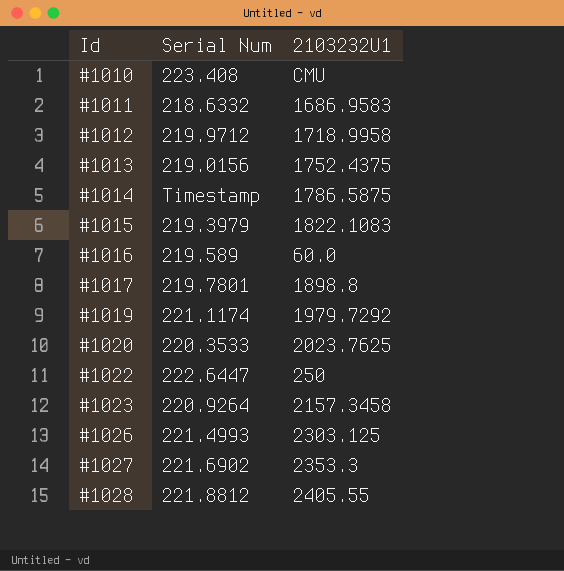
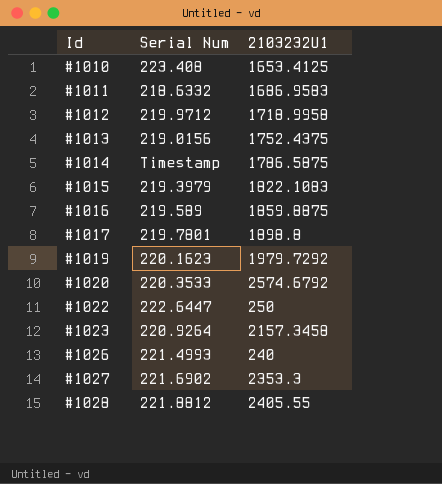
#1010 | 2103232U1: CMU -> 1653.4125
#1016 | 2103232U1: 60.0 -> 1859.8875
#1019 | Serial Num: 221.1174 -> 220.1623
#1020 | 2103232U1: 2023.7625 -> 2574.6792
#1026 | 2103232U1: 2303.125 -> 240

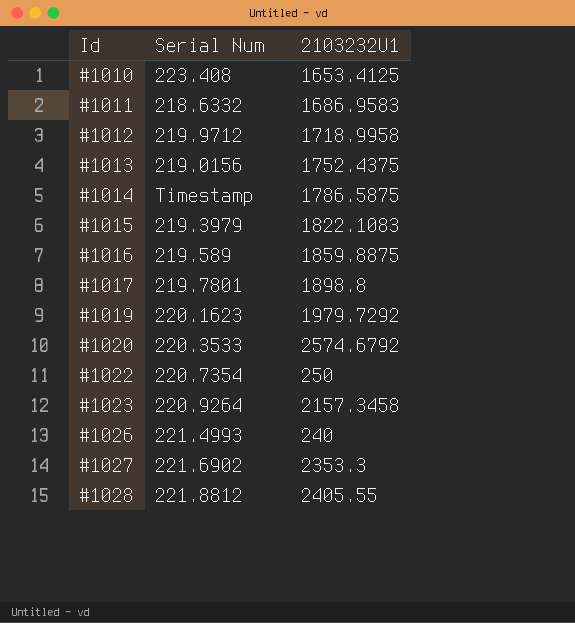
#1022 | Serial Num: 222.6447 -> 220.7354

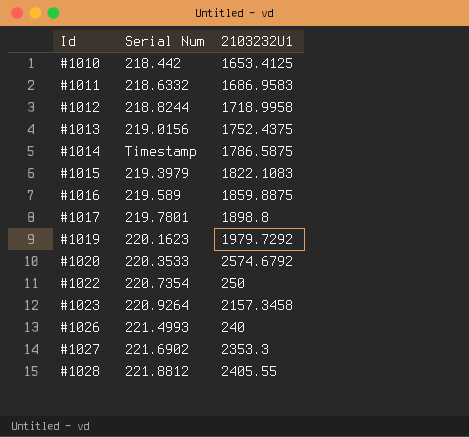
#1010 | Serial Num: 223.408 -> 218.442
#1012 | Serial Num: 219.9712 -> 218.8244

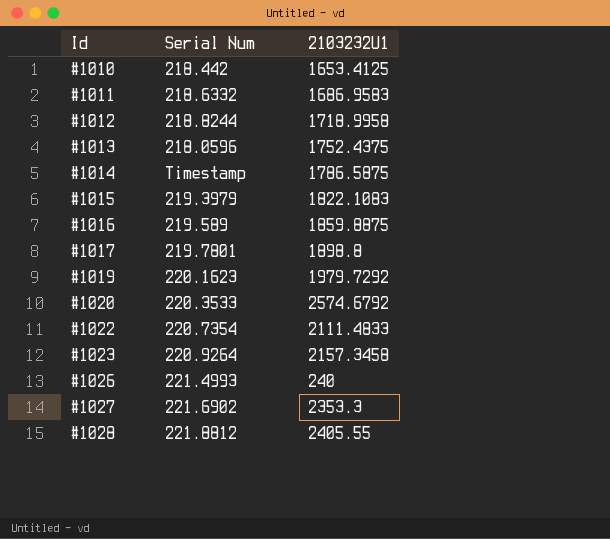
#1013 | Serial Num: 219.0156 -> 218.0596
#1022 | 2103232U1: 250 -> 2111.4833

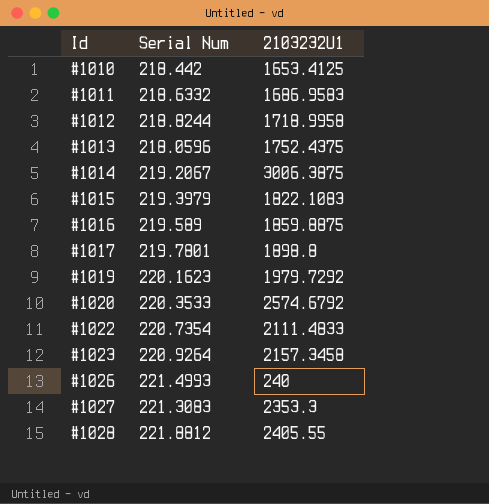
#1014 | Serial Num: Timestamp -> 219.2067
#1014 | 2103232U1: 1786.5875 -> 3006.3875
#1027 | Serial Num: 221.6902 -> 221.3083

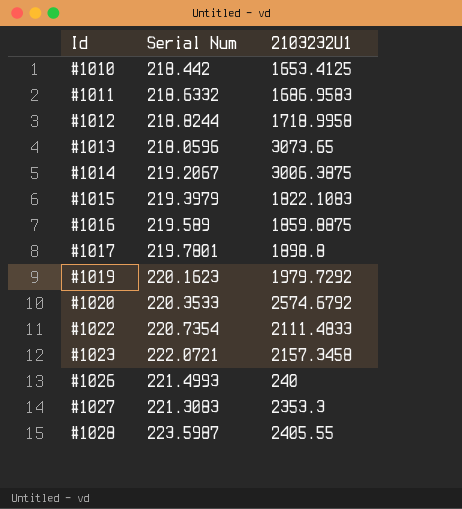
#1013 | 2103232U1: 1752.4375 -> 3073.65
#1023 | Serial Num: 220.9264 -> 222.0721
#1028 | Serial Num: 221.8812 -> 223.5987

